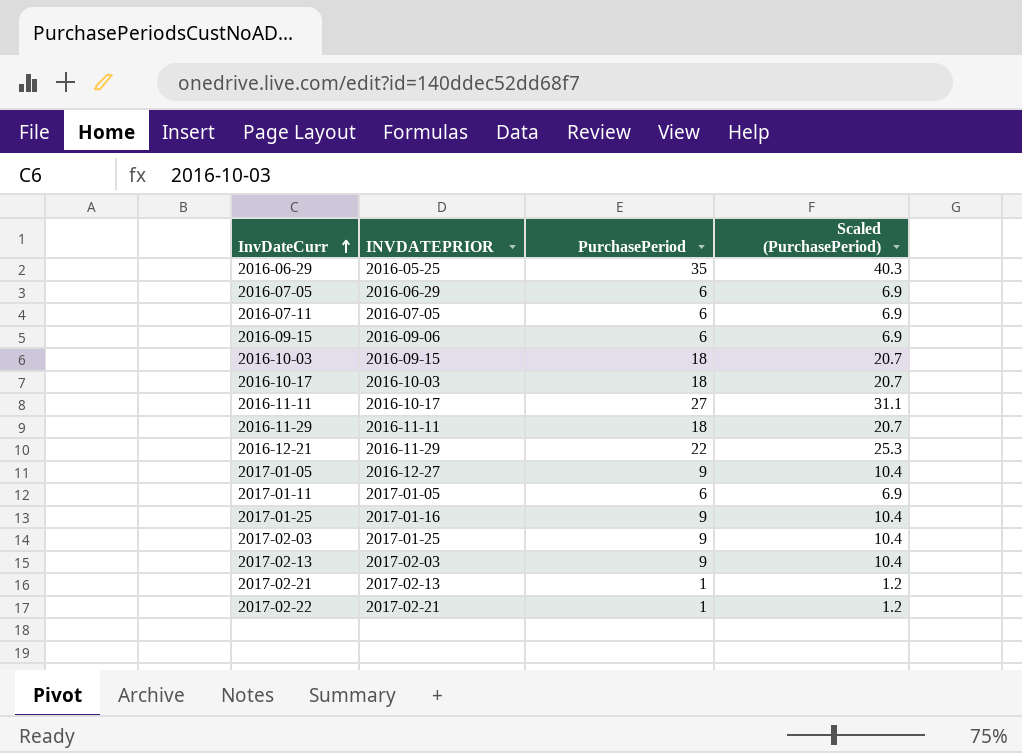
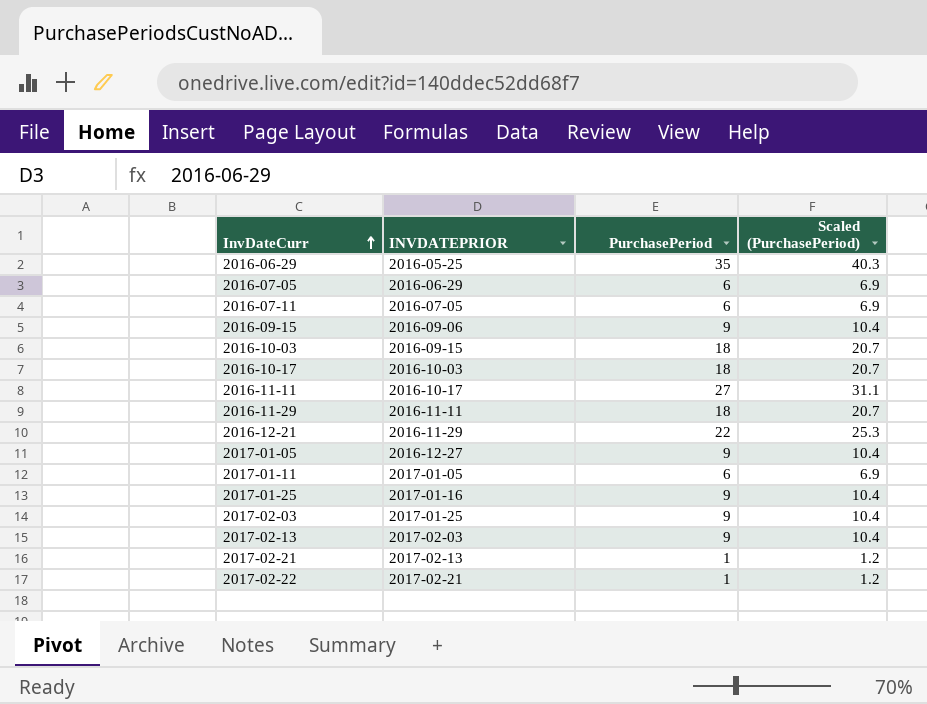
2016-09-15 | PurchasePeriod: 6 -> 9
2016-09-15 | Scaled (PurchasePeriod): 6.9 -> 10.4

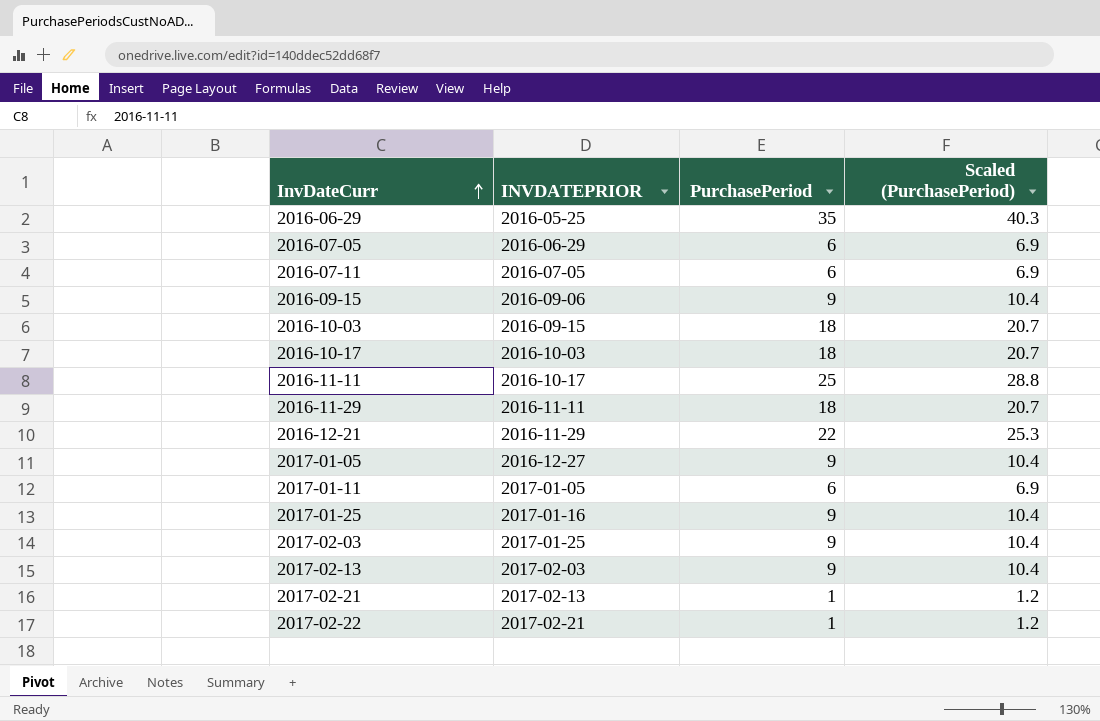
2016-11-11 | PurchasePeriod: 27 -> 25
2016-11-11 | Scaled (PurchasePeriod): 31.1 -> 28.8

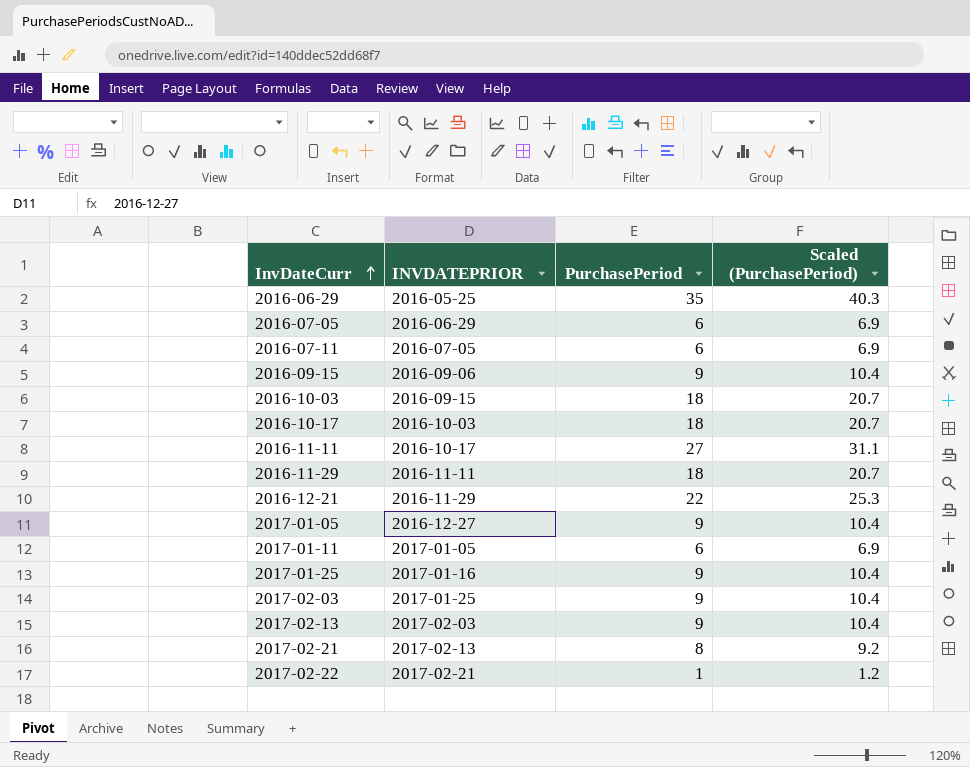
2016-11-11 | PurchasePeriod: 25 -> 27
2016-11-11 | Scaled (PurchasePeriod): 28.8 -> 31.1
2017-02-21 | PurchasePeriod: 1 -> 8
2017-02-21 | Scaled (PurchasePeriod): 1.2 -> 9.2

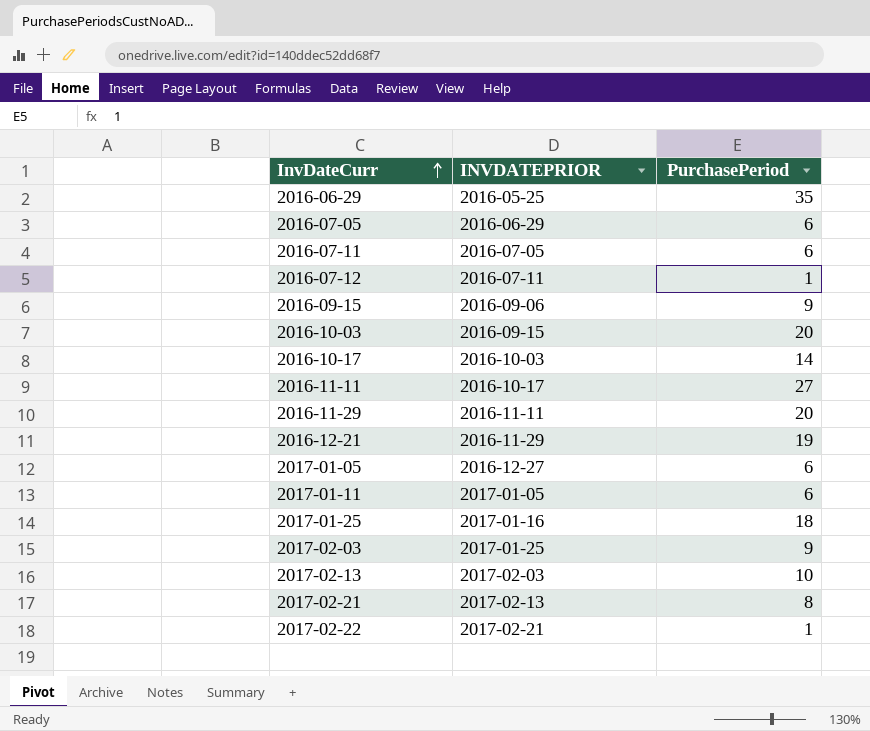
column Scaled (PurchasePeriod) | formula: [PurchasePeriod] * 1.15 -> none
row 2016-07-12: none -> 2016-07-11 | 1
2016-10-03 | PurchasePeriod: 18 -> 20
2016-10-17 | PurchasePeriod: 18 -> 14
2016-11-29 | PurchasePeriod: 18 -> 20
2016-12-21 | PurchasePeriod: 22 -> 19
2017-01-05 | PurchasePeriod: 9 -> 6
2017-01-25 | PurchasePeriod: 9 -> 18
2017-02-13 | PurchasePeriod: 9 -> 10

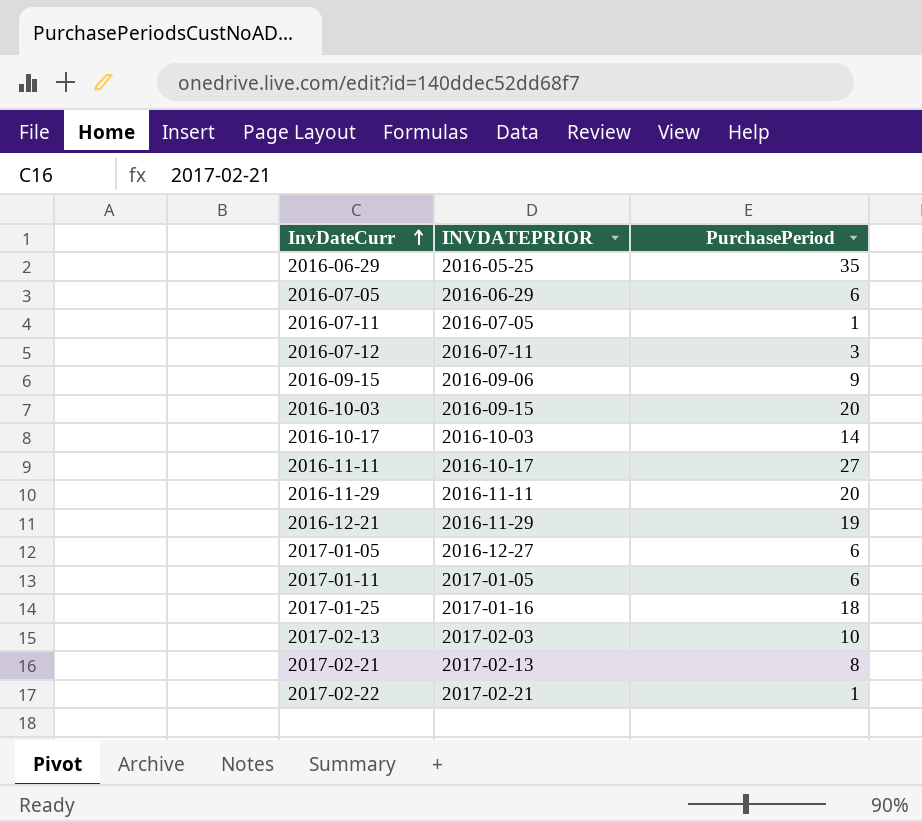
row 2017-02-03: 2017-01-25 | 9 -> none
2016-07-11 | PurchasePeriod: 6 -> 1
2016-07-12 | PurchasePeriod: 1 -> 3

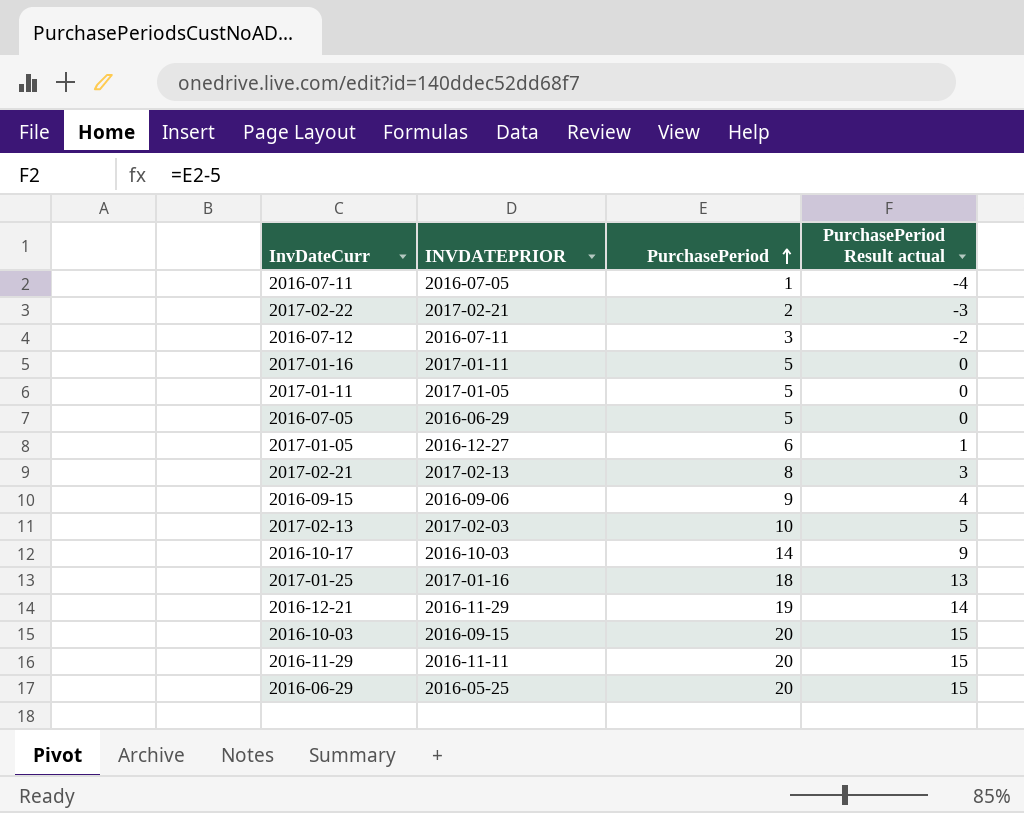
row order: InvDateCurr ascending -> PurchasePeriod ascending
column PurchasePeriod Result actual | formula: none -> [PurchasePeriod] - 5
row 2016-11-11: 2016-10-17 | 27 -> none
2017-02-22 | PurchasePeriod: 1 -> 2
row 2017-01-16: none -> 2017-01-11 | 5 | 0
2017-01-11 | PurchasePeriod: 6 -> 5
2016-07-05 | PurchasePeriod: 6 -> 5
2016-06-29 | PurchasePeriod: 35 -> 20

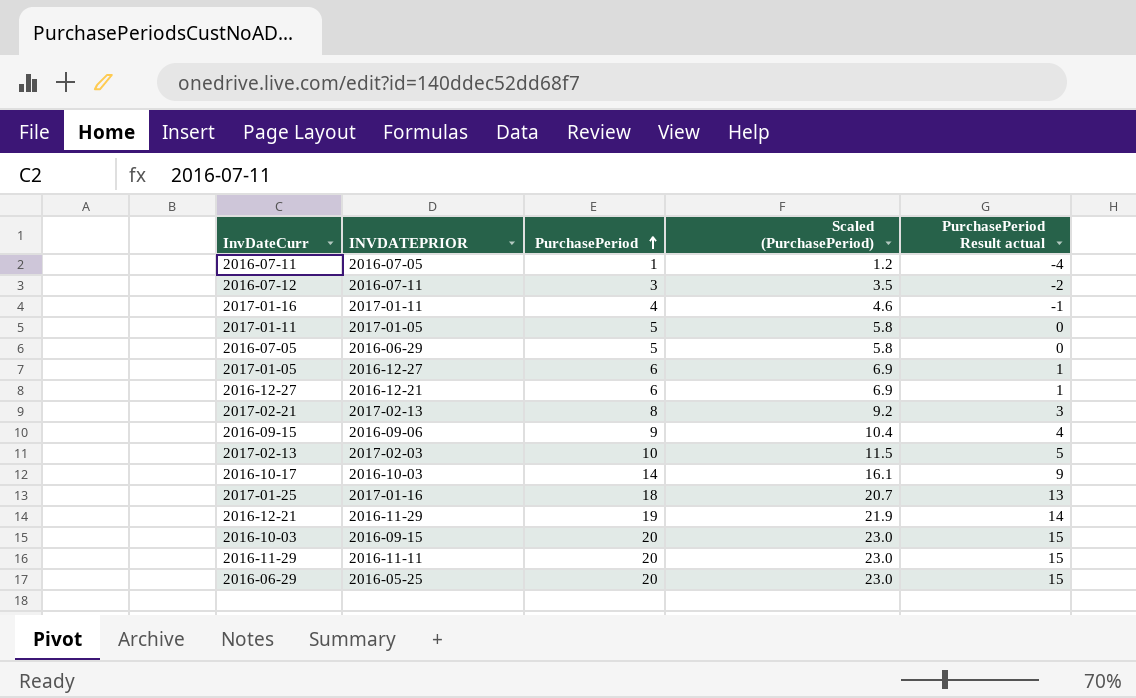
column Scaled (PurchasePeriod) | formula: none -> [PurchasePeriod] * 1.15
row 2017-02-22: 2017-02-21 | 2 | -3 -> none
2017-01-16 | PurchasePeriod: 5 -> 4
2017-01-16 | PurchasePeriod Result actual: 0 -> -1
row 2016-12-27: none -> 2016-12-21 | 6 | 6.9 | 1

